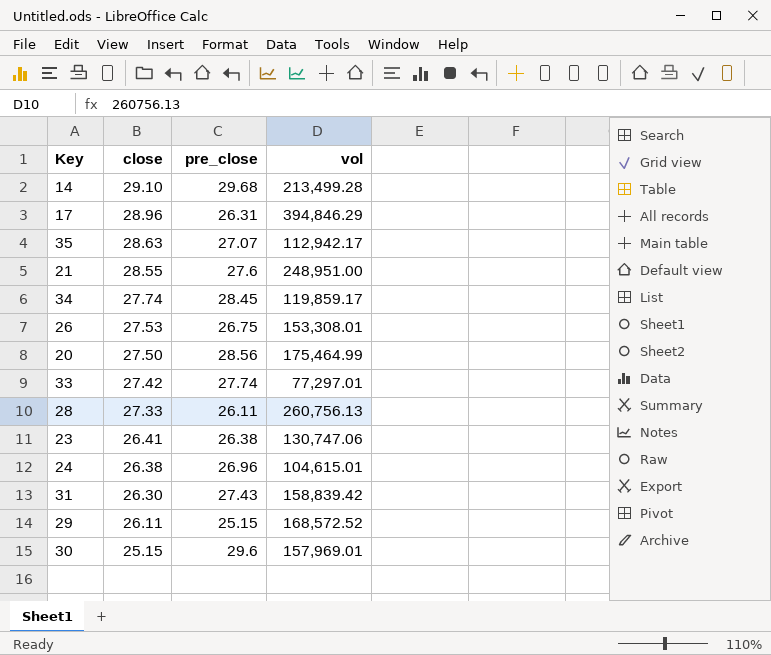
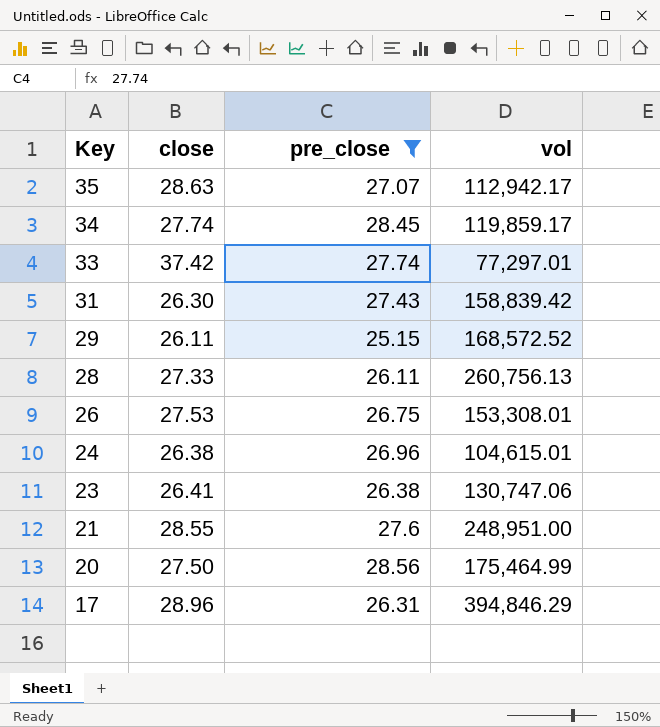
filter: none -> pre_close <= 28.56
row order: close descending -> Key descending
33 | close: 27.42 -> 37.42

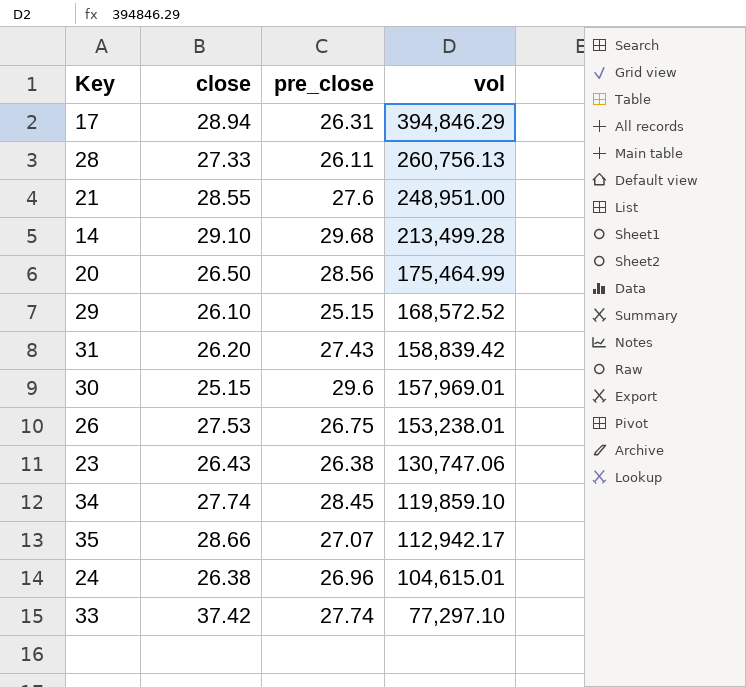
filter: pre_close <= 28.56 -> none
row order: Key descending -> vol descending
17 | close: 28.96 -> 28.94
20 | close: 27.50 -> 26.50
29 | close: 26.11 -> 26.10
31 | close: 26.30 -> 26.20
26 | vol: 153,308.01 -> 153,238.01
23 | close: 26.41 -> 26.43
34 | vol: 119,859.17 -> 119,859.10
35 | close: 28.63 -> 28.66
33 | vol: 77,297.01 -> 77,297.10

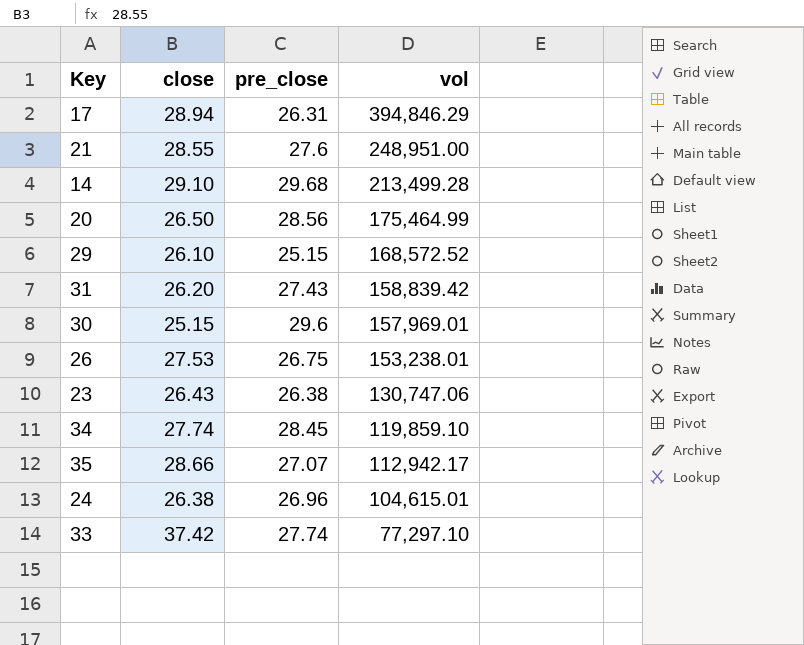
row 28: 27.33 | 26.11 | 260,756.13 -> none

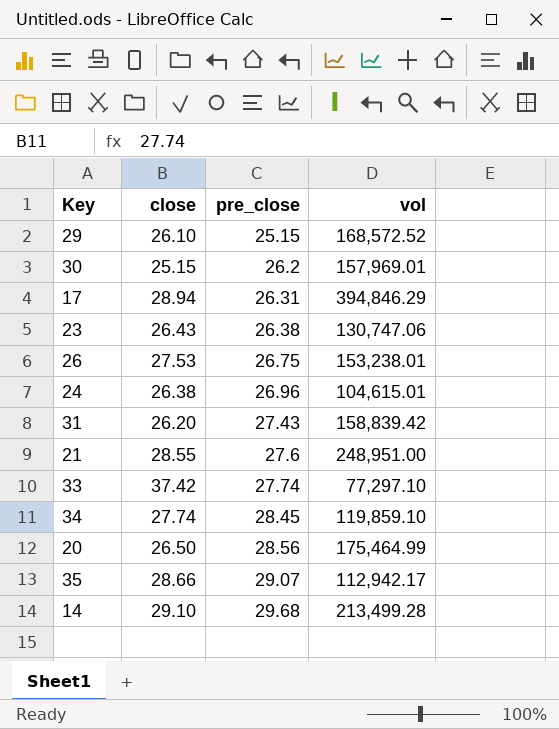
row order: vol descending -> pre_close ascending
30 | pre_close: 29.6 -> 26.2
35 | pre_close: 27.07 -> 29.07

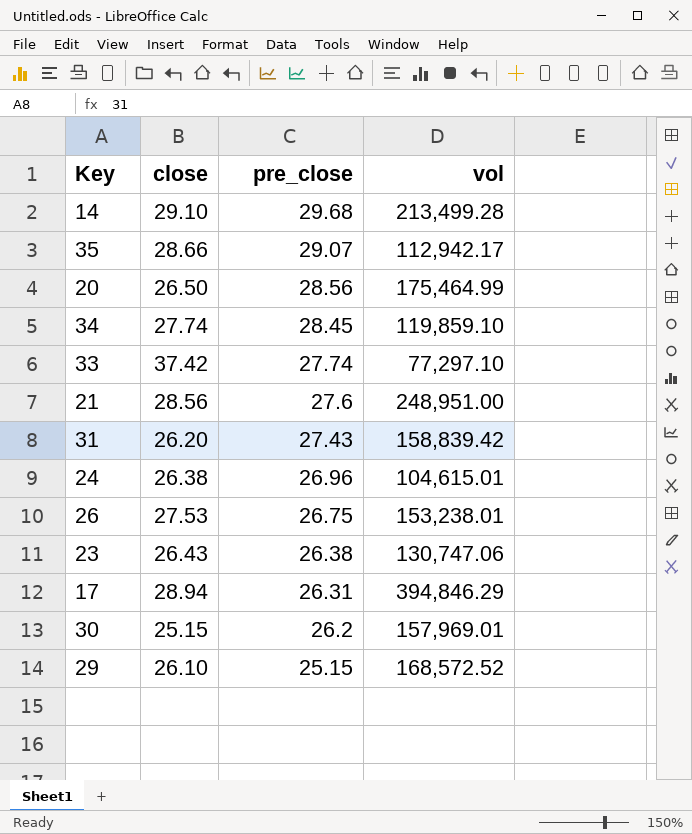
row order: pre_close ascending -> pre_close descending
21 | close: 28.55 -> 28.56

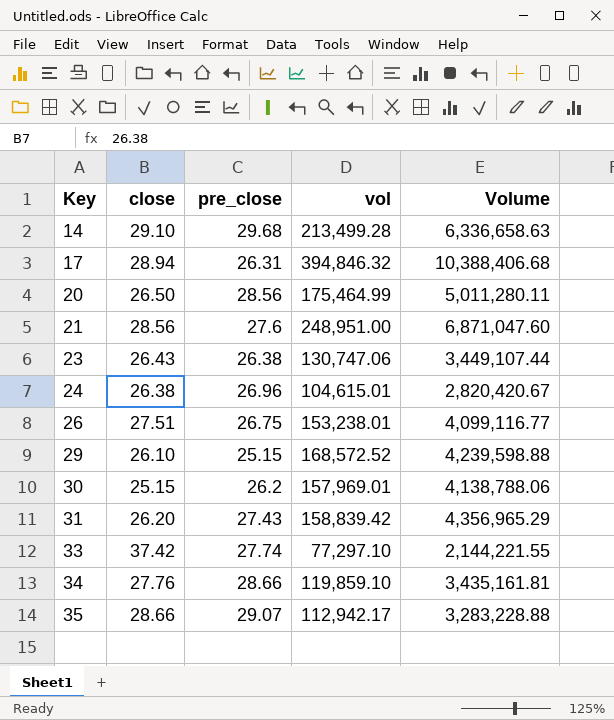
row order: pre_close descending -> Key ascending
column Volume | formula: none -> [pre_close] * [vol]
17 | vol: 394,846.29 -> 394,846.32
26 | close: 27.53 -> 27.51
34 | close: 27.74 -> 27.76
34 | pre_close: 28.45 -> 28.66

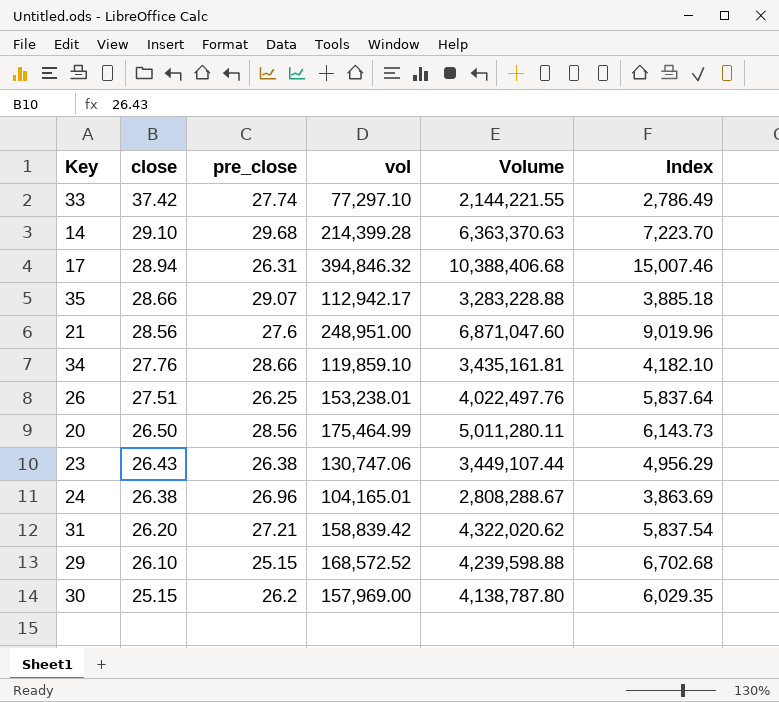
row order: Key ascending -> close descending
column Index | formula: none -> [vol] / [pre_close]
14 | vol: 213,499.28 -> 214,399.28
14 | Volume: 6,336,658.63 -> 6,363,370.63
26 | pre_close: 26.75 -> 26.25
26 | Volume: 4,099,116.77 -> 4,022,497.76
24 | vol: 104,615.01 -> 104,165.01
24 | Volume: 2,820,420.67 -> 2,808,288.67
31 | pre_close: 27.43 -> 27.21
31 | Volume: 4,356,965.29 -> 4,322,020.62
30 | vol: 157,969.01 -> 157,969.00
30 | Volume: 4,138,788.06 -> 4,138,787.80

